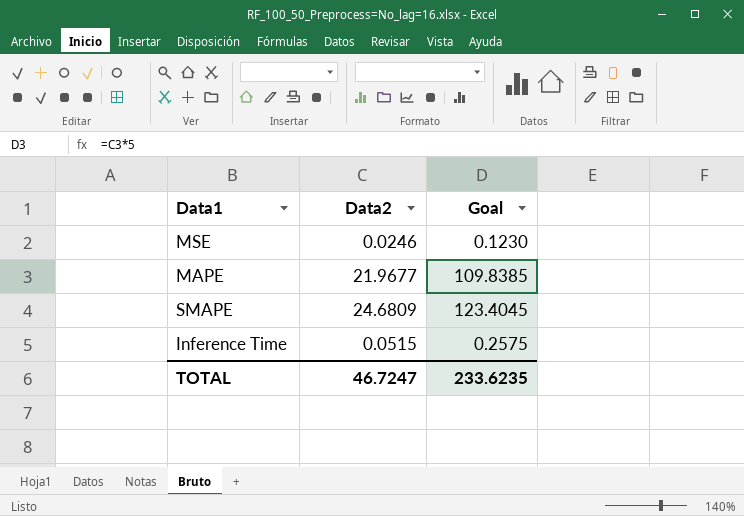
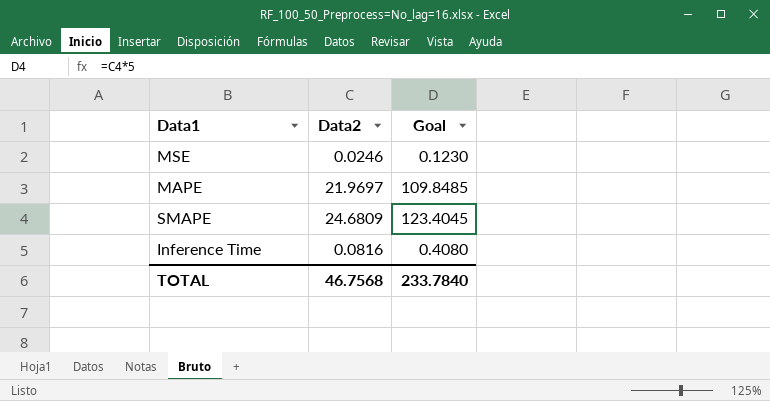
MAPE | Data2: 21.9677 -> 21.9697
MAPE | Goal: 109.8385 -> 109.8485
Inference Time | Data2: 0.0515 -> 0.0816
Inference Time | Goal: 0.2575 -> 0.4080
TOTAL | Data2: 46.7247 -> 46.7568
TOTAL | Goal: 233.6235 -> 233.7840

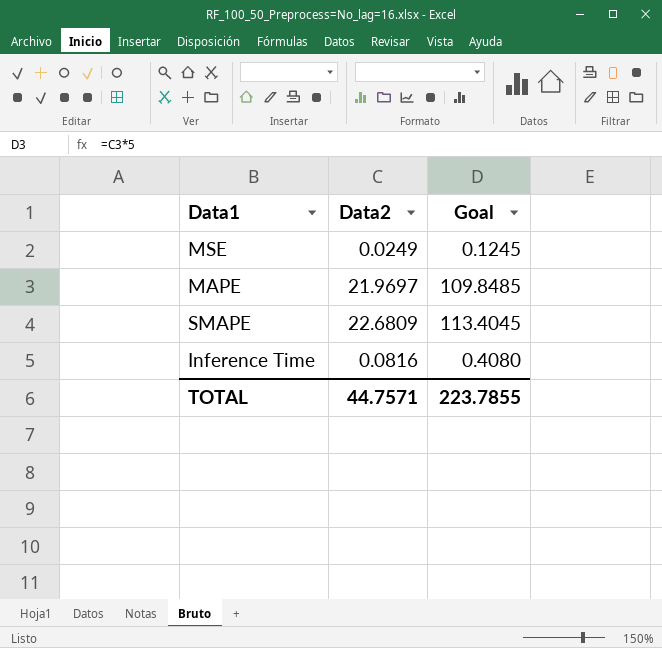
MSE | Data2: 0.0246 -> 0.0249
MSE | Goal: 0.1230 -> 0.1245
SMAPE | Data2: 24.6809 -> 22.6809
SMAPE | Goal: 123.4045 -> 113.4045
TOTAL | Data2: 46.7568 -> 44.7571
TOTAL | Goal: 233.7840 -> 223.7855

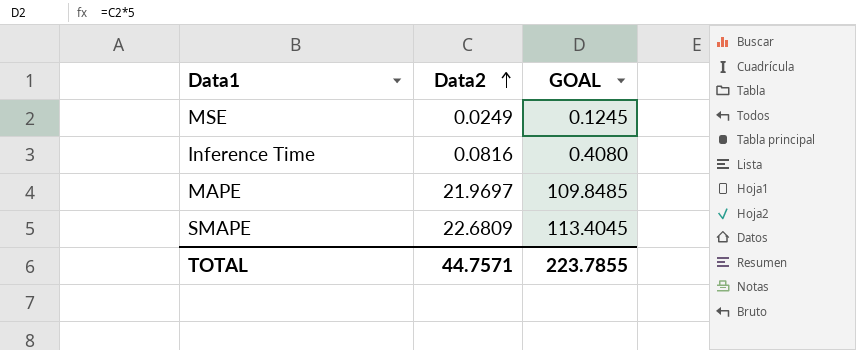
row order: none -> Data2 ascending
column name: Goal -> GOAL

